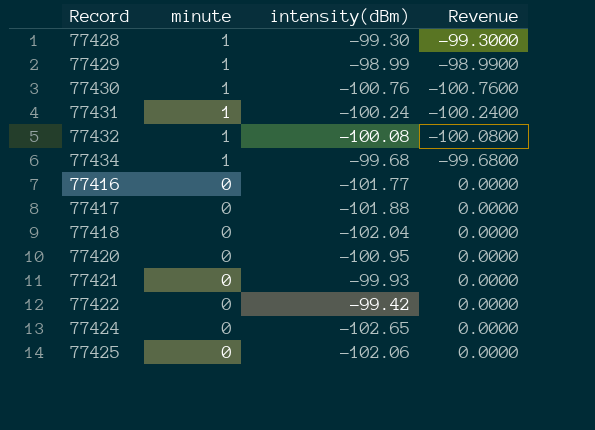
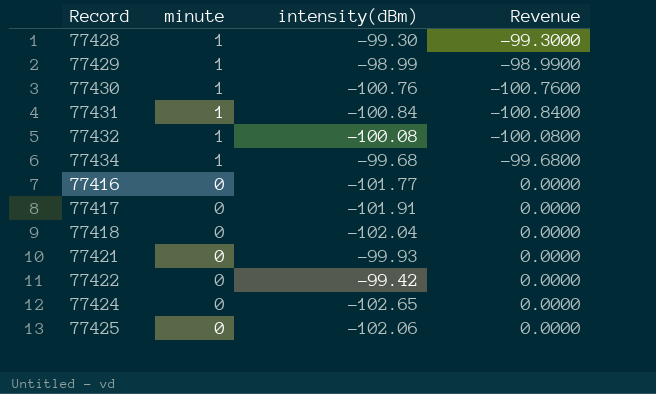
row 77420: 0 | -100.95 | 0.0000 -> none
77431 | intensity(dBm): -100.24 -> -100.84
77431 | Revenue: -100.2400 -> -100.8400
77417 | intensity(dBm): -101.88 -> -101.91

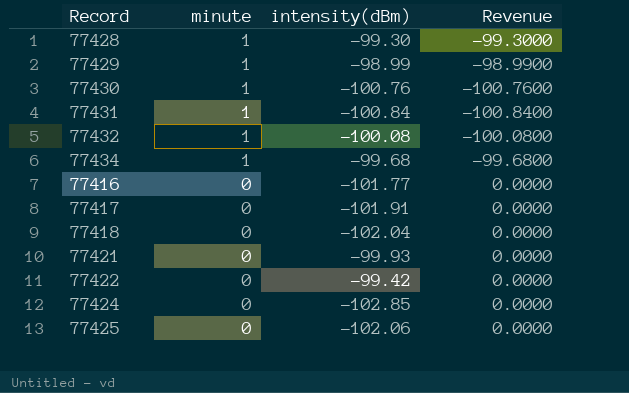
77424 | intensity(dBm): -102.65 -> -102.85

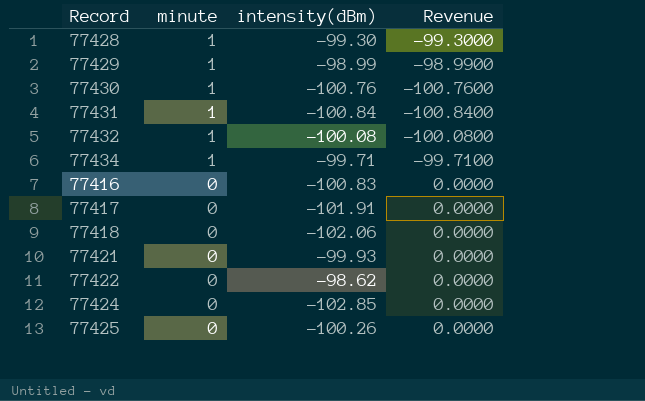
77434 | intensity(dBm): -99.68 -> -99.71
77434 | Revenue: -99.6800 -> -99.7100
77416 | intensity(dBm): -101.77 -> -100.83
77418 | intensity(dBm): -102.04 -> -102.06
77422 | intensity(dBm): -99.42 -> -98.62
77425 | intensity(dBm): -102.06 -> -100.26

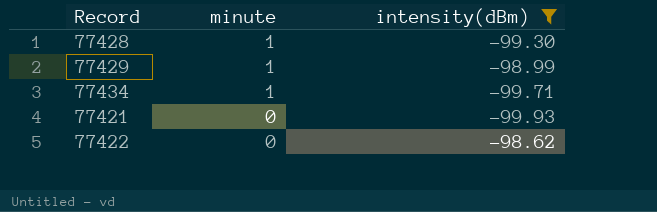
filter: none -> intensity(dBm) >= -99.93
column Revenue | formula: [minute] * [intensity(dBm)] -> none

